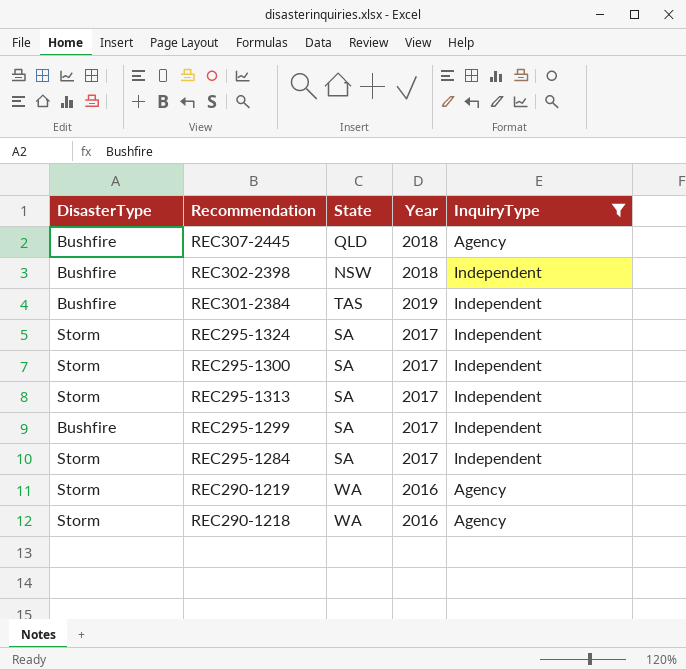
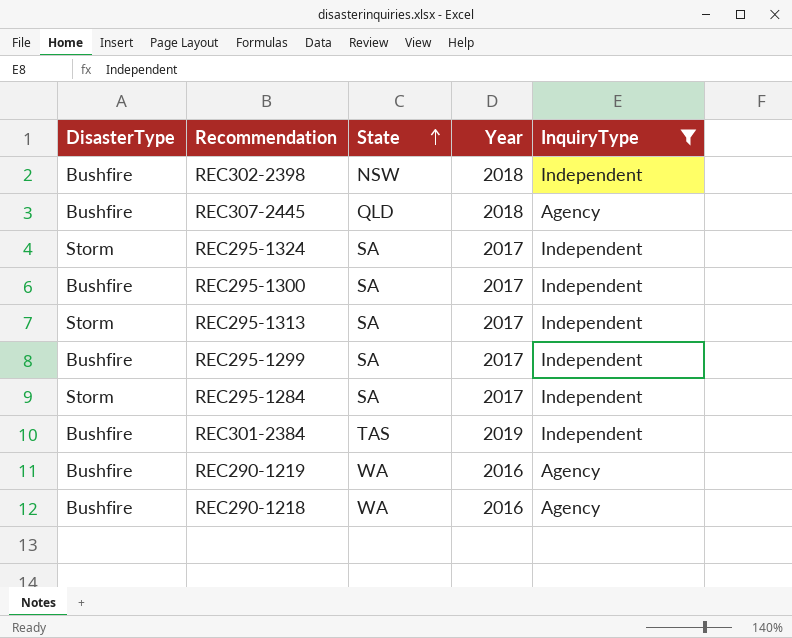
row order: none -> State ascending
REC295-1300 | DisasterType: Storm -> Bushfire
REC290-1219 | DisasterType: Storm -> Bushfire
REC290-1218 | DisasterType: Storm -> Bushfire

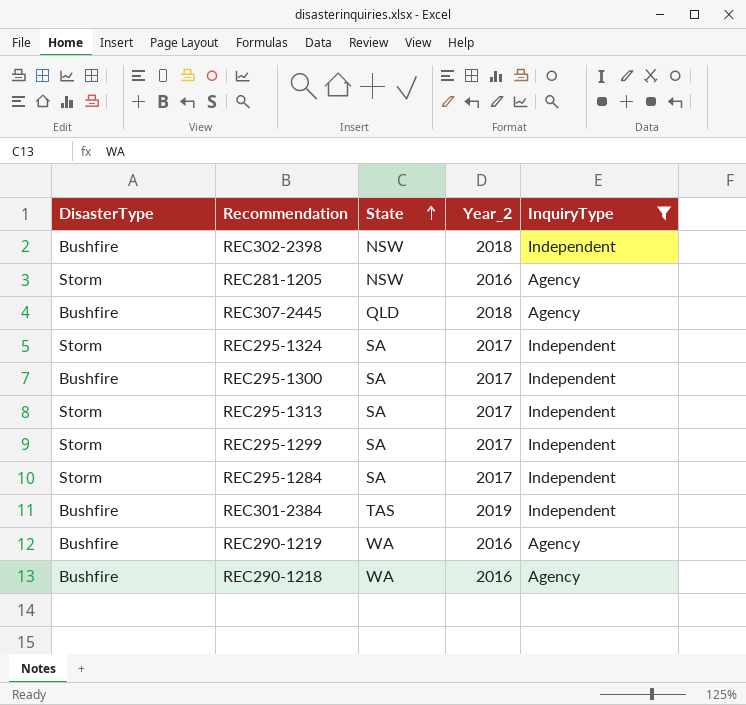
column name: Year -> Year_2
row REC281-1205: none -> Storm | NSW | 2016 | Agency
REC295-1299 | DisasterType: Bushfire -> Storm

